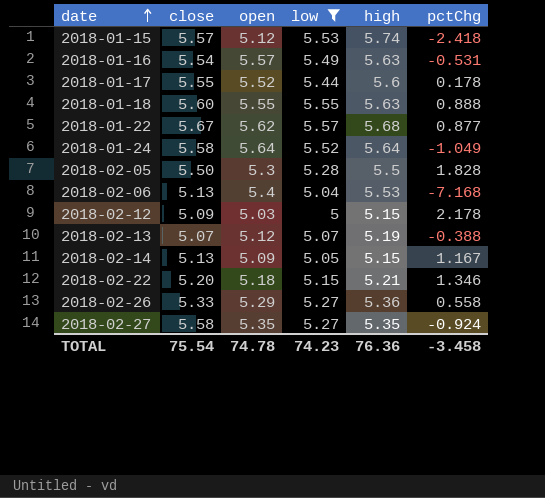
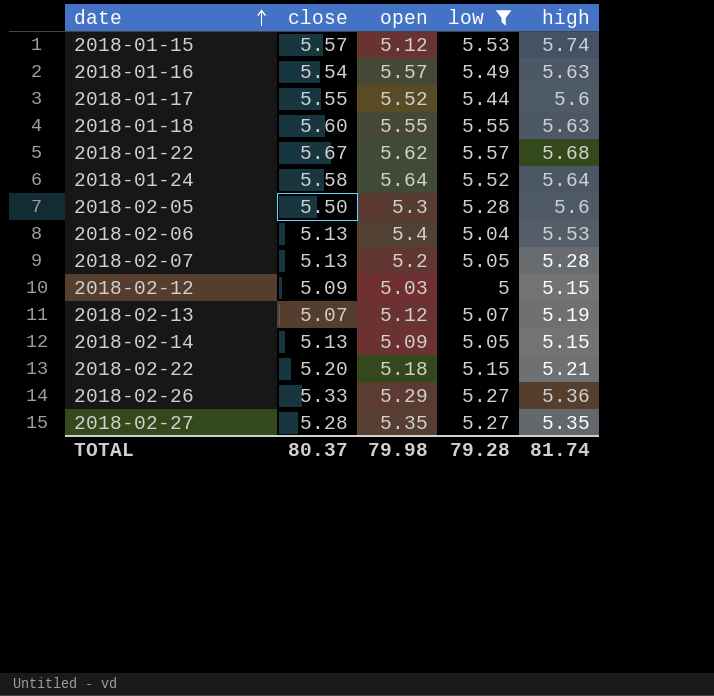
column pctChg | position: 6 -> none
2018-02-05 | high: 5.5 -> 5.6
row 2018-02-07: none -> 5.13 | 5.2 | 5.05 | 5.28
2018-02-27 | close: 5.58 -> 5.28
TOTAL | close: 75.54 -> 80.37
TOTAL | open: 74.78 -> 79.98
TOTAL | low: 74.23 -> 79.28
TOTAL | high: 76.36 -> 81.74

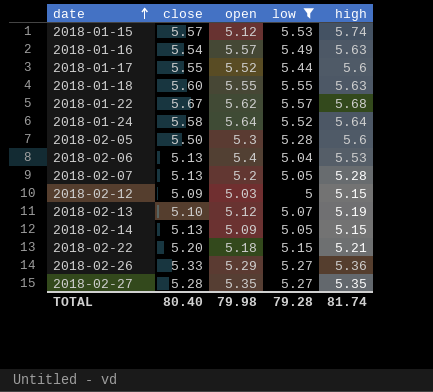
2018-02-13 | close: 5.07 -> 5.10
TOTAL | close: 80.37 -> 80.40

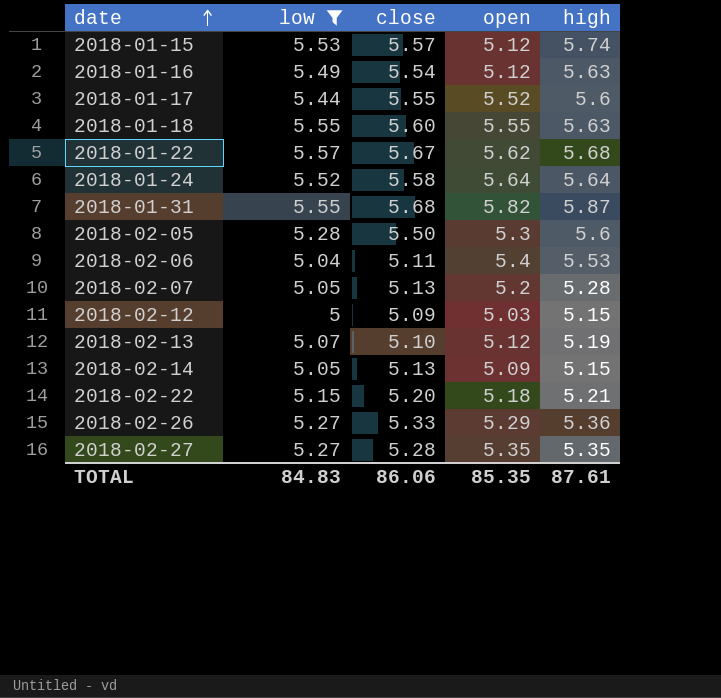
column low | position: 4 -> 2
2018-01-16 | open: 5.57 -> 5.12
row 2018-01-31: none -> 5.55 | 5.68 | 5.82 | 5.87
2018-02-06 | close: 5.13 -> 5.11
TOTAL | low: 79.28 -> 84.83
TOTAL | close: 80.40 -> 86.06
TOTAL | open: 79.98 -> 85.35
TOTAL | high: 81.74 -> 87.61

